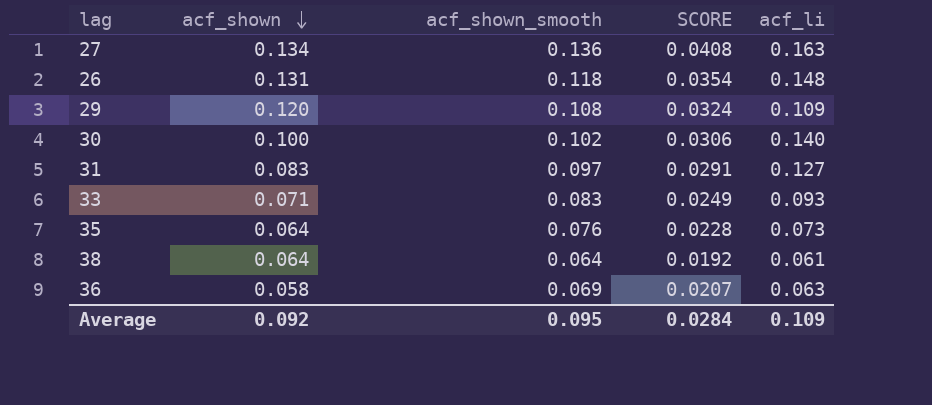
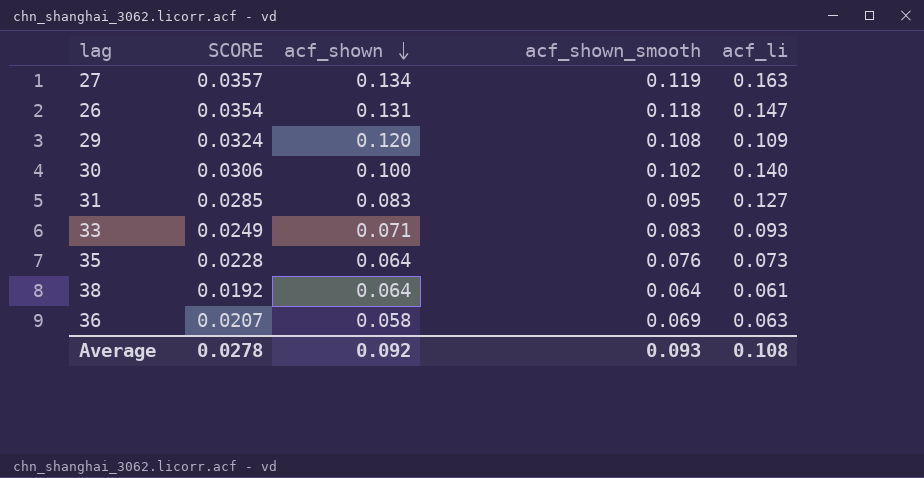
column SCORE | position: 4 -> 2
27 | SCORE: 0.0408 -> 0.0357
27 | acf_shown_smooth: 0.136 -> 0.119
26 | acf_li: 0.148 -> 0.147
31 | SCORE: 0.0291 -> 0.0285
31 | acf_shown_smooth: 0.097 -> 0.095
Average | SCORE: 0.0284 -> 0.0278
Average | acf_shown_smooth: 0.095 -> 0.093
Average | acf_li: 0.109 -> 0.108

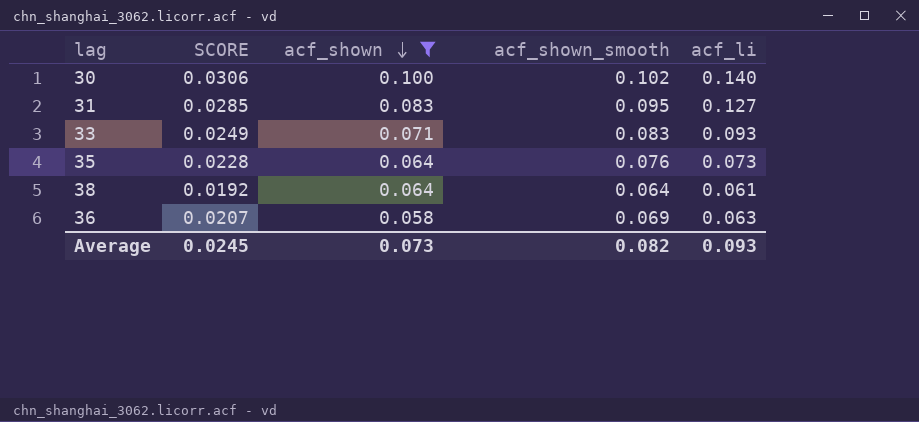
filter: none -> acf_shown <= 0.100
Average | SCORE: 0.0278 -> 0.0245
Average | acf_shown: 0.092 -> 0.073
Average | acf_shown_smooth: 0.093 -> 0.082
Average | acf_li: 0.108 -> 0.093

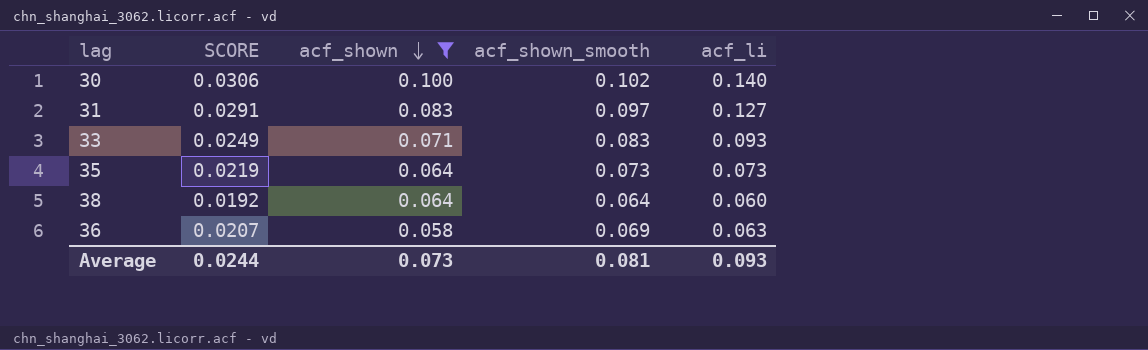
31 | SCORE: 0.0285 -> 0.0291
31 | acf_shown_smooth: 0.095 -> 0.097
35 | SCORE: 0.0228 -> 0.0219
35 | acf_shown_smooth: 0.076 -> 0.073
38 | acf_li: 0.061 -> 0.060
Average | SCORE: 0.0245 -> 0.0244
Average | acf_shown_smooth: 0.082 -> 0.081

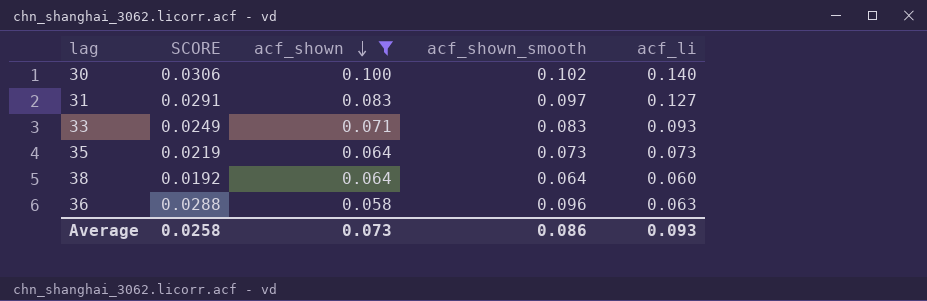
36 | SCORE: 0.0207 -> 0.0288
36 | acf_shown_smooth: 0.069 -> 0.096
Average | SCORE: 0.0244 -> 0.0258
Average | acf_shown_smooth: 0.081 -> 0.086

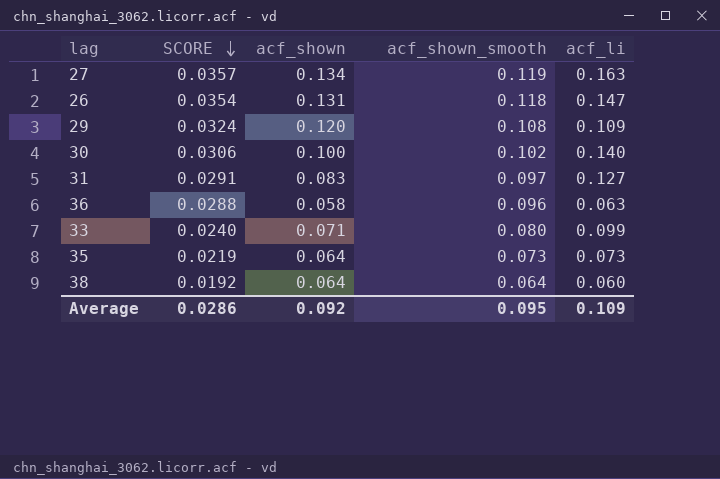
filter: acf_shown <= 0.100 -> none
row order: acf_shown descending -> SCORE descending
33 | SCORE: 0.0249 -> 0.0240
33 | acf_shown_smooth: 0.083 -> 0.080
33 | acf_li: 0.093 -> 0.099
Average | SCORE: 0.0258 -> 0.0286
Average | acf_shown: 0.073 -> 0.092
Average | acf_shown_smooth: 0.086 -> 0.095
Average | acf_li: 0.093 -> 0.109

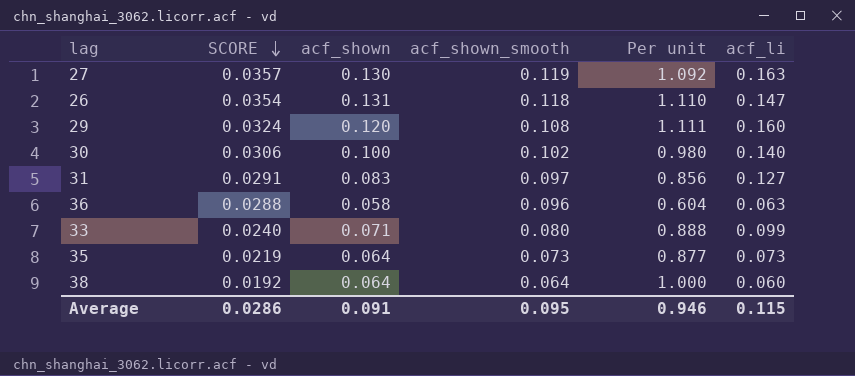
column Per unit | formula: none -> [acf_shown] / [acf_shown_smooth]
27 | acf_shown: 0.134 -> 0.130
29 | acf_li: 0.109 -> 0.160
Average | acf_shown: 0.092 -> 0.091
Average | acf_li: 0.109 -> 0.115

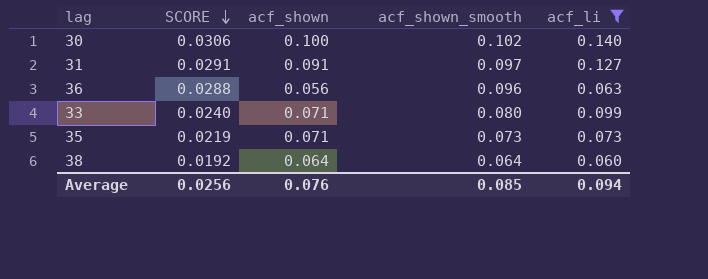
filter: none -> acf_li <= 0.140
column Per unit | formula: [acf_shown] / [acf_shown_smooth] -> none
31 | acf_shown: 0.083 -> 0.091
36 | acf_shown: 0.058 -> 0.056
35 | acf_shown: 0.064 -> 0.071
Average | SCORE: 0.0286 -> 0.0256
Average | acf_shown: 0.091 -> 0.076
Average | acf_shown_smooth: 0.095 -> 0.085
Average | acf_li: 0.115 -> 0.094

